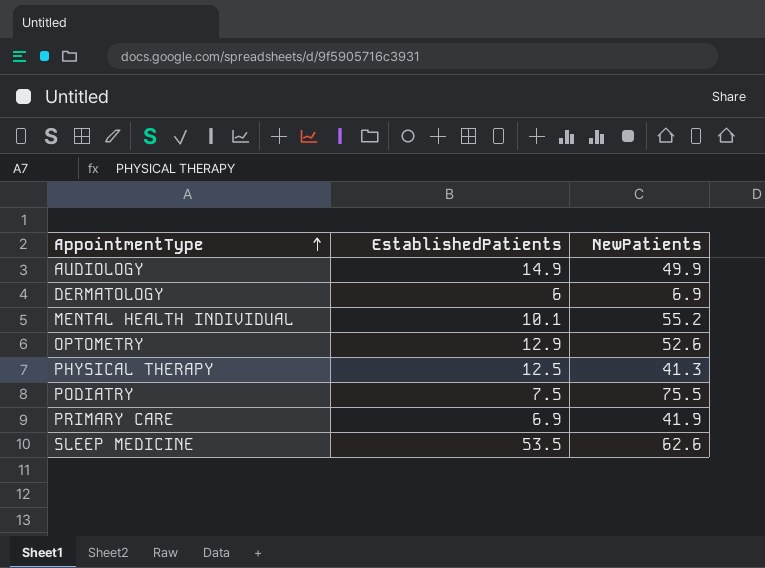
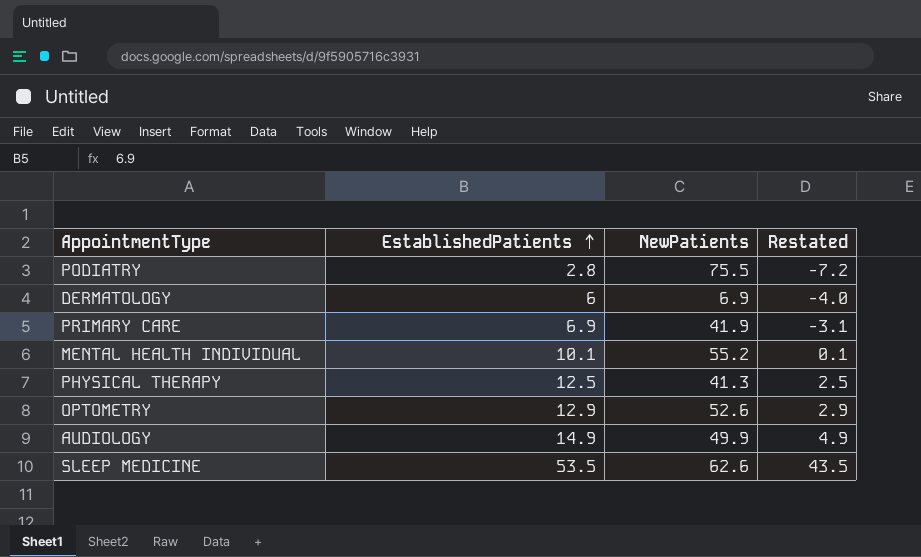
row order: AppointmentType ascending -> EstablishedPatients ascending
column Restated | formula: none -> [EstablishedPatients] - 10
PODIATRY | EstablishedPatients: 7.5 -> 2.8

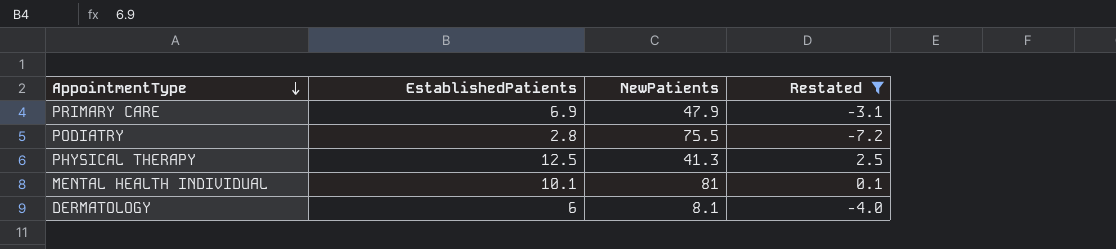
filter: none -> Restated <= 2.5
row order: EstablishedPatients ascending -> AppointmentType descending
PRIMARY CARE | NewPatients: 41.9 -> 47.9
MENTAL HEALTH INDIVIDUAL | NewPatients: 55.2 -> 81
DERMATOLOGY | NewPatients: 6.9 -> 8.1

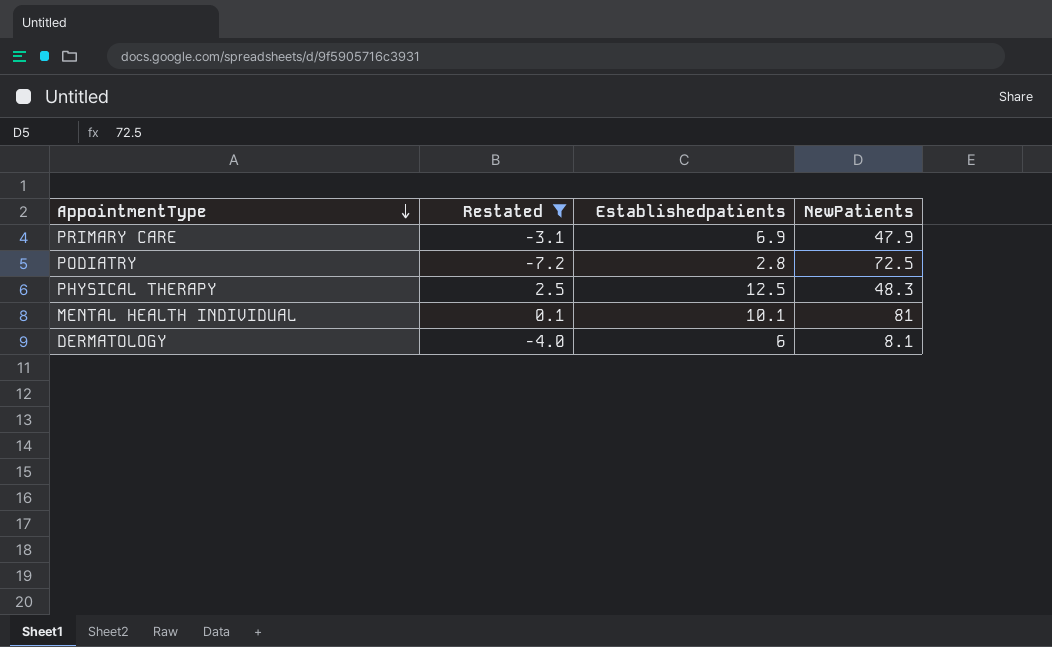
column Restated | position: 4 -> 2
column name: EstablishedPatients -> Establishedpatients
PODIATRY | NewPatients: 75.5 -> 72.5
PHYSICAL THERAPY | NewPatients: 41.3 -> 48.3

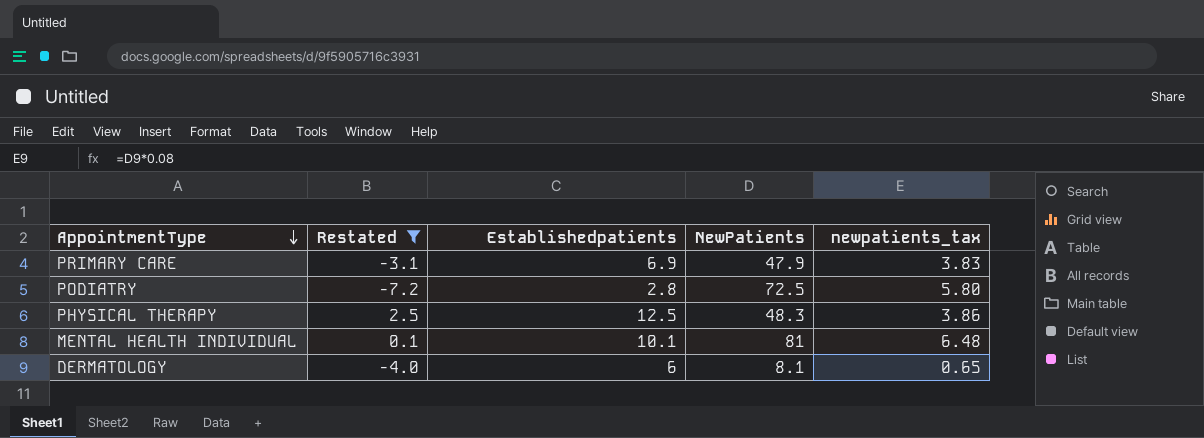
column newpatients_tax | formula: none -> [NewPatients] * 0.08

